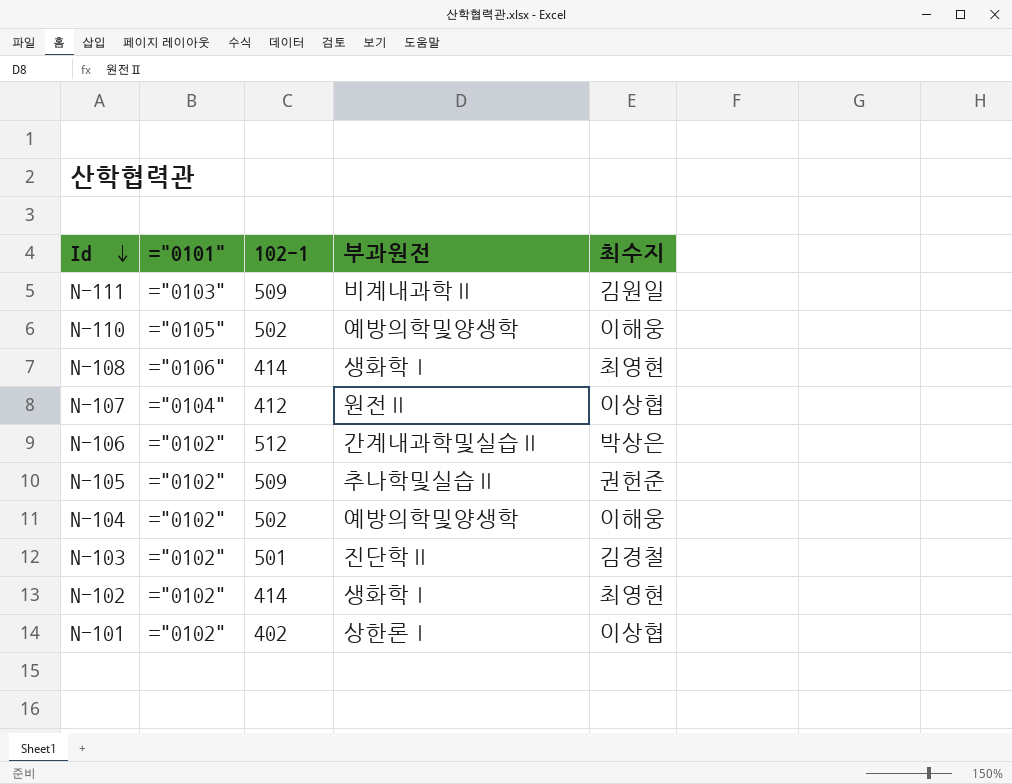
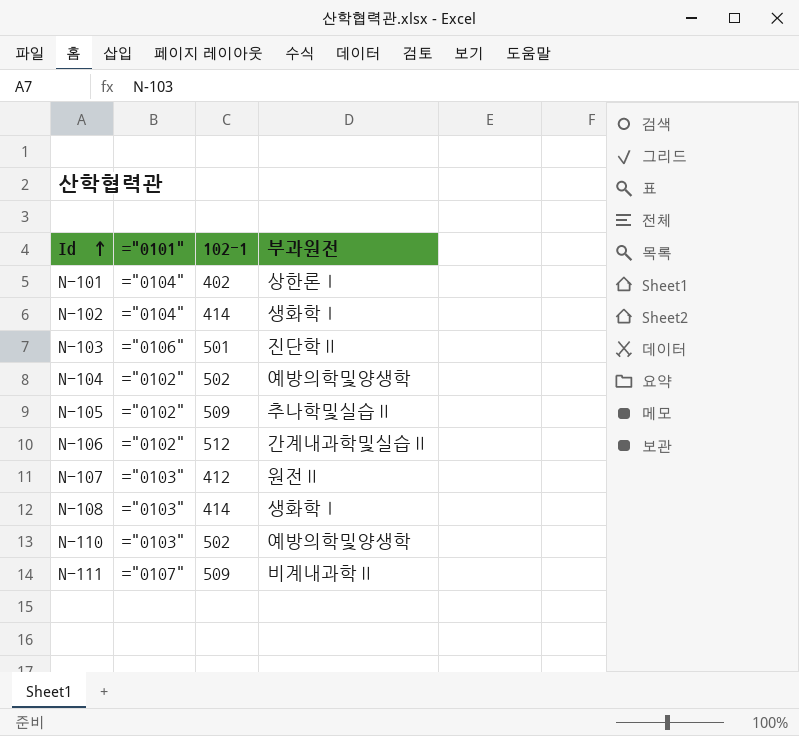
row order: Id descending -> Id ascending
column 최수지 | position: 5 -> none
N-101 | ="0101": ="0102" -> ="0104"
N-102 | ="0101": ="0102" -> ="0104"
N-103 | ="0101": ="0102" -> ="0106"
N-107 | ="0101": ="0104" -> ="0103"
N-108 | ="0101": ="0106" -> ="0103"
N-110 | ="0101": ="0105" -> ="0103"
N-111 | ="0101": ="0103" -> ="0107"

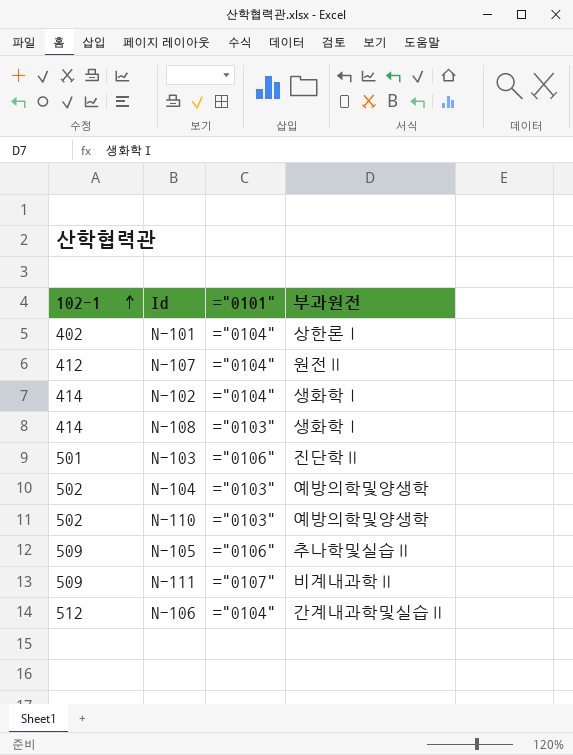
row order: Id ascending -> 102-1 ascending
column 102-1 | position: 3 -> 1
N-107 | ="0101": ="0103" -> ="0104"
N-104 | ="0101": ="0102" -> ="0103"
N-105 | ="0101": ="0102" -> ="0106"
N-106 | ="0101": ="0102" -> ="0104"

